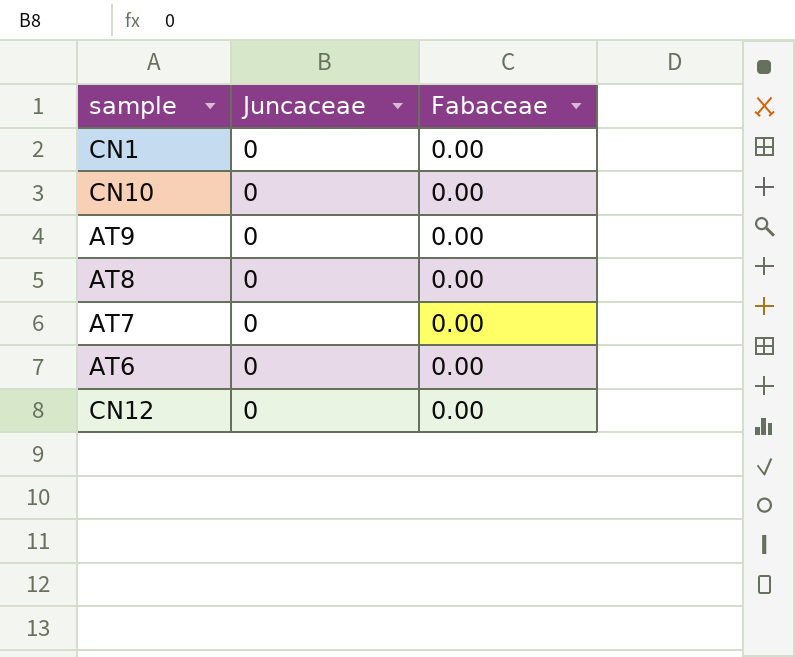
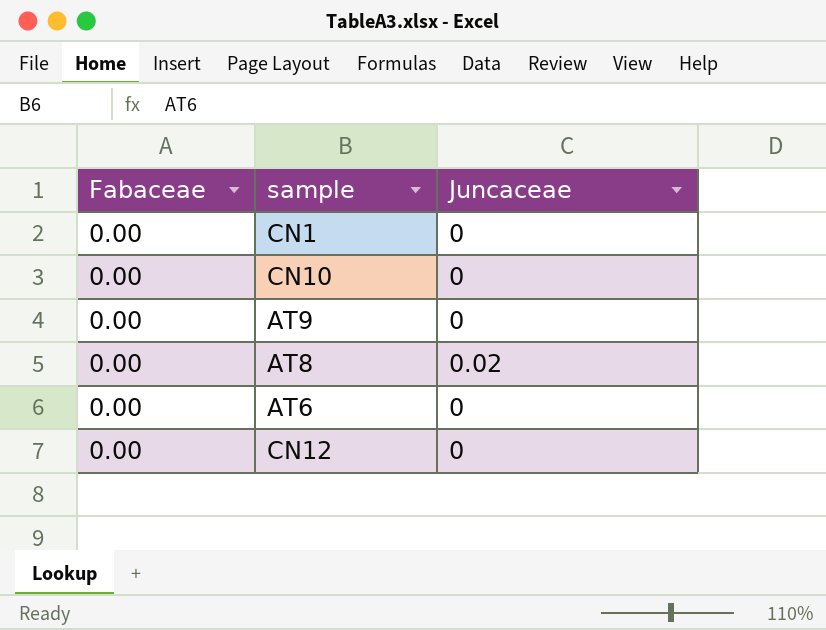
column Fabaceae | position: 3 -> 1
row AT7: 0 | 0.00 -> none
AT8 | Juncaceae: 0 -> 0.02

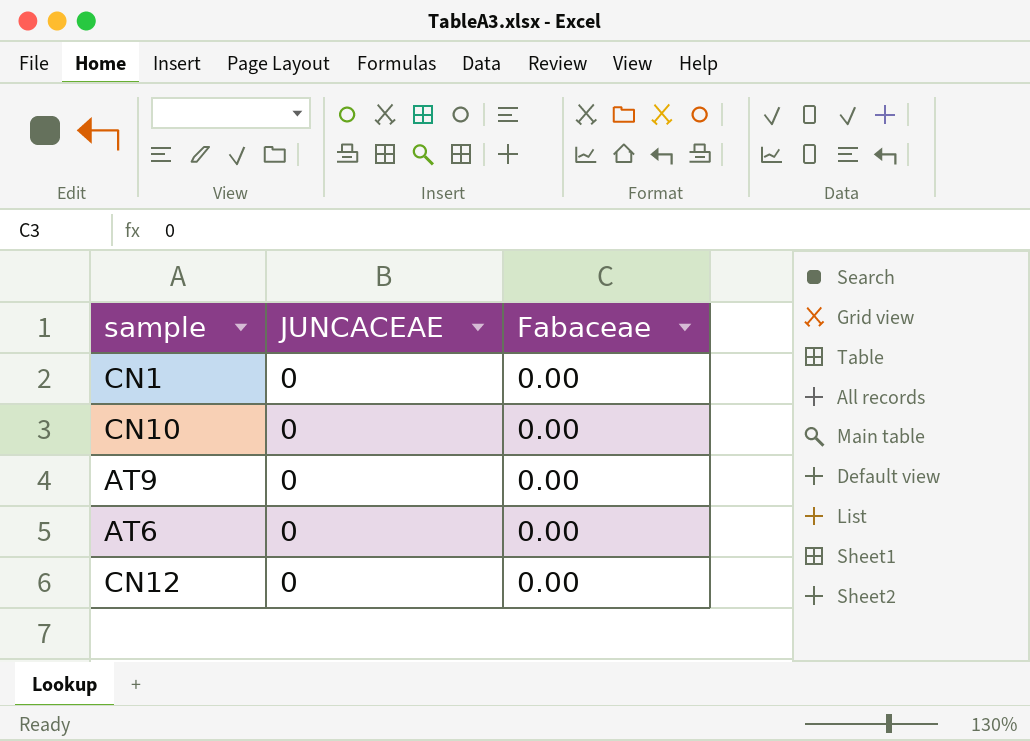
column name: Juncaceae -> JUNCACEAE
column Fabaceae | position: 1 -> 3
row AT8: 0.00 | 0.02 -> none

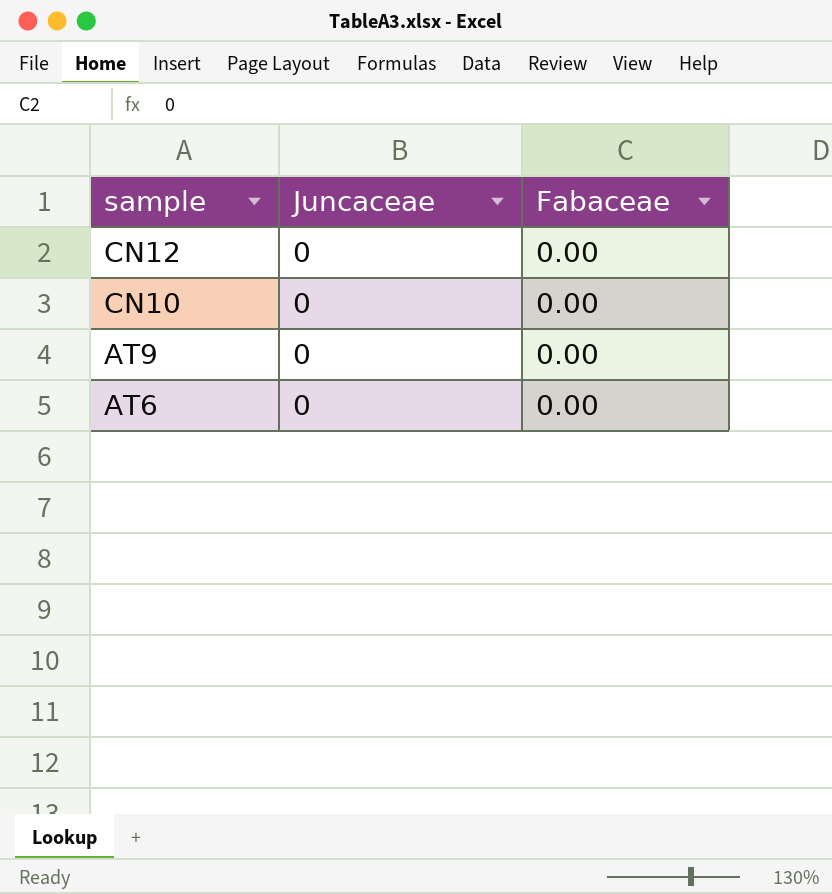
row order: none -> sample descending
column name: JUNCACEAE -> Juncaceae
row CN1: 0 | 0.00 -> none

